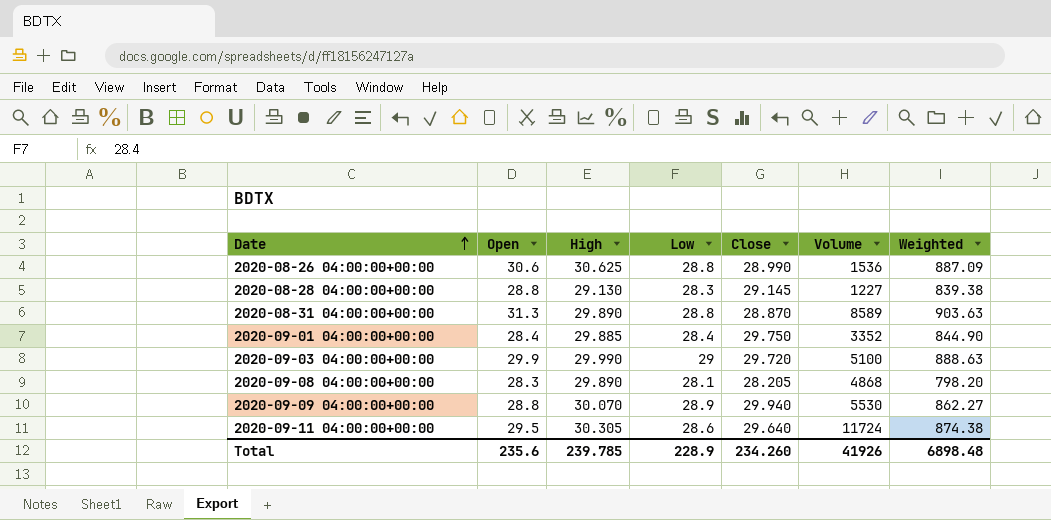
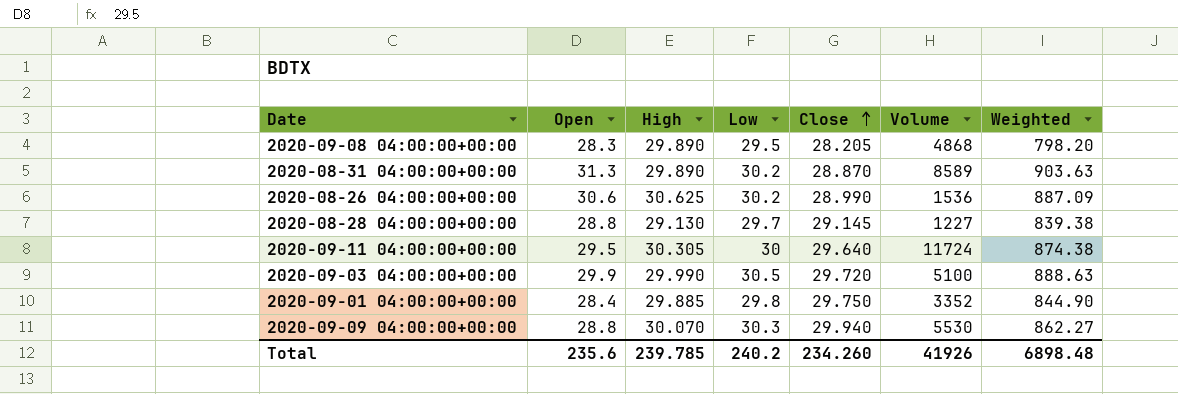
row order: Date ascending -> Close ascending
2020-09-08 04:00:00+00:00 | Low: 28.1 -> 29.5
2020-08-31 04:00:00+00:00 | Low: 28.8 -> 30.2
2020-08-26 04:00:00+00:00 | Low: 28.8 -> 30.2
2020-08-28 04:00:00+00:00 | Low: 28.3 -> 29.7
2020-09-11 04:00:00+00:00 | Low: 28.6 -> 30
2020-09-03 04:00:00+00:00 | Low: 29 -> 30.5
2020-09-01 04:00:00+00:00 | Low: 28.4 -> 29.8
2020-09-09 04:00:00+00:00 | Low: 28.9 -> 30.3
Total | Low: 228.9 -> 240.2

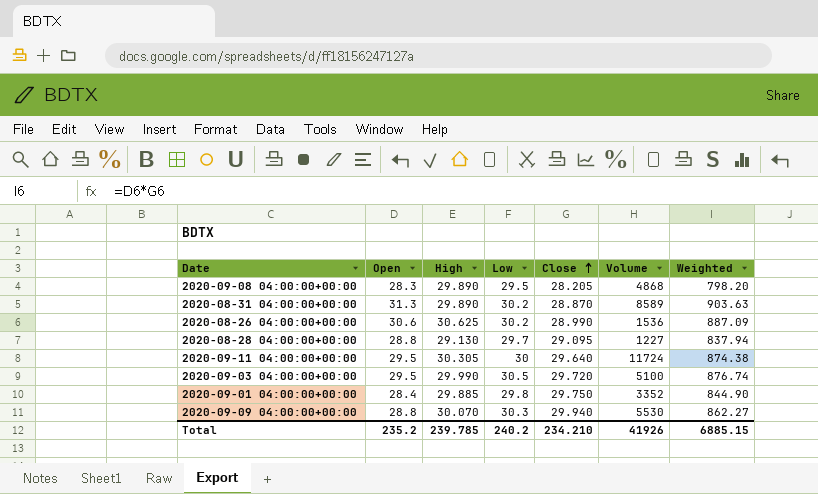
2020-08-28 04:00:00+00:00 | Close: 29.145 -> 29.095
2020-08-28 04:00:00+00:00 | Weighted: 839.38 -> 837.94
2020-09-03 04:00:00+00:00 | Open: 29.9 -> 29.5
2020-09-03 04:00:00+00:00 | Weighted: 888.63 -> 876.74
Total | Open: 235.6 -> 235.2
Total | Close: 234.260 -> 234.210
Total | Weighted: 6898.48 -> 6885.15

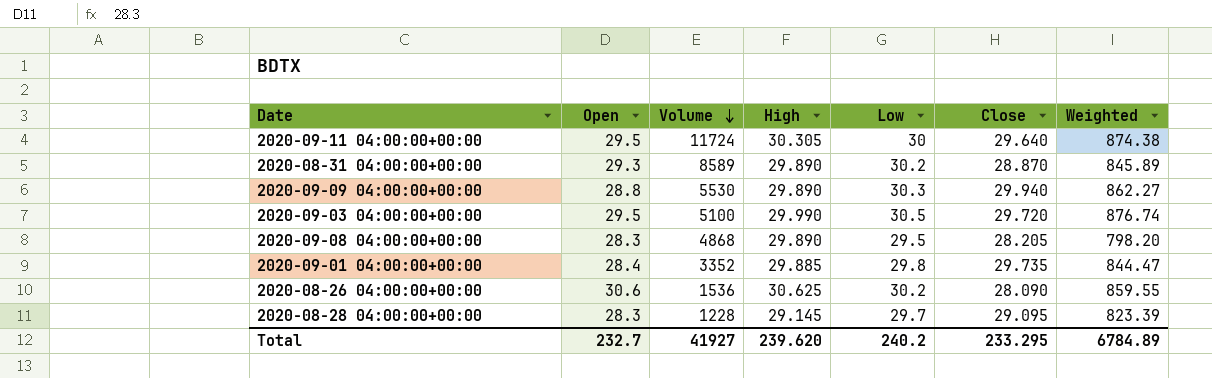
row order: Close ascending -> Volume descending
column Volume | position: 6 -> 3
2020-08-31 04:00:00+00:00 | Open: 31.3 -> 29.3
2020-08-31 04:00:00+00:00 | Weighted: 903.63 -> 845.89
2020-09-09 04:00:00+00:00 | High: 30.070 -> 29.890
2020-09-01 04:00:00+00:00 | Close: 29.750 -> 29.735
2020-09-01 04:00:00+00:00 | Weighted: 844.90 -> 844.47
2020-08-26 04:00:00+00:00 | Close: 28.990 -> 28.090
2020-08-26 04:00:00+00:00 | Weighted: 887.09 -> 859.55
2020-08-28 04:00:00+00:00 | Open: 28.8 -> 28.3
2020-08-28 04:00:00+00:00 | Volume: 1227 -> 1228
2020-08-28 04:00:00+00:00 | High: 29.130 -> 29.145
2020-08-28 04:00:00+00:00 | Weighted: 837.94 -> 823.39
Total | Open: 235.2 -> 232.7
Total | Volume: 41926 -> 41927
Total | High: 239.785 -> 239.620
Total | Close: 234.210 -> 233.295
Total | Weighted: 6885.15 -> 6784.89

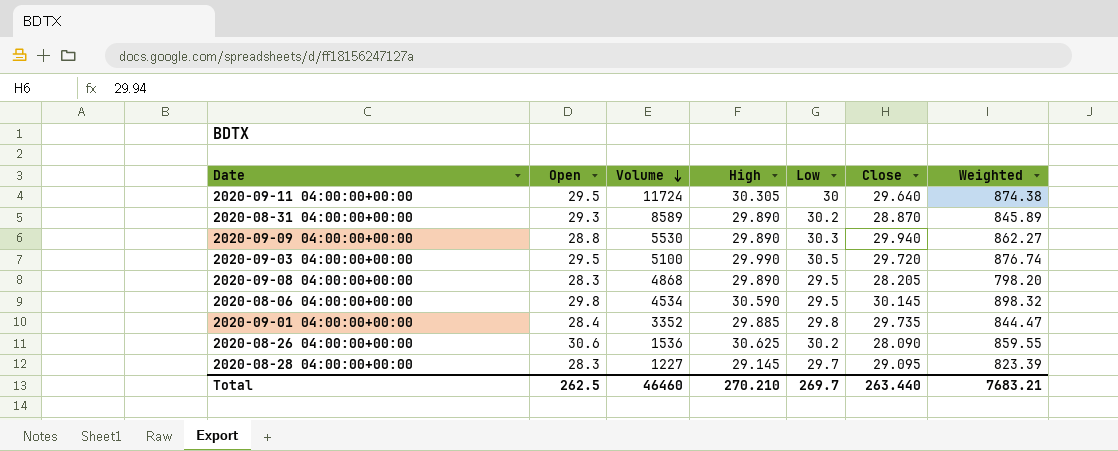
row 2020-08-06 04:00:00+00:00: none -> 29.8 | 4534 | 30.590 | 29.5 | 30.145 | 898.32
2020-08-28 04:00:00+00:00 | Volume: 1228 -> 1227
Total | Open: 232.7 -> 262.5
Total | Volume: 41927 -> 46460
Total | High: 239.620 -> 270.210
Total | Low: 240.2 -> 269.7
Total | Close: 233.295 -> 263.440
Total | Weighted: 6784.89 -> 7683.21

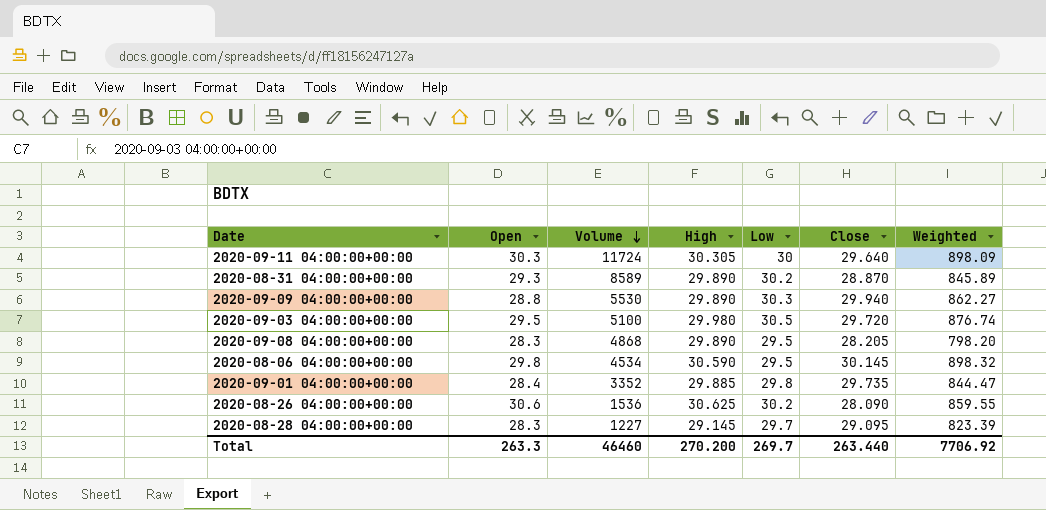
2020-09-11 04:00:00+00:00 | Open: 29.5 -> 30.3
2020-09-11 04:00:00+00:00 | Weighted: 874.38 -> 898.09
2020-09-03 04:00:00+00:00 | High: 29.990 -> 29.980
Total | Open: 262.5 -> 263.3
Total | High: 270.210 -> 270.200
Total | Weighted: 7683.21 -> 7706.92

